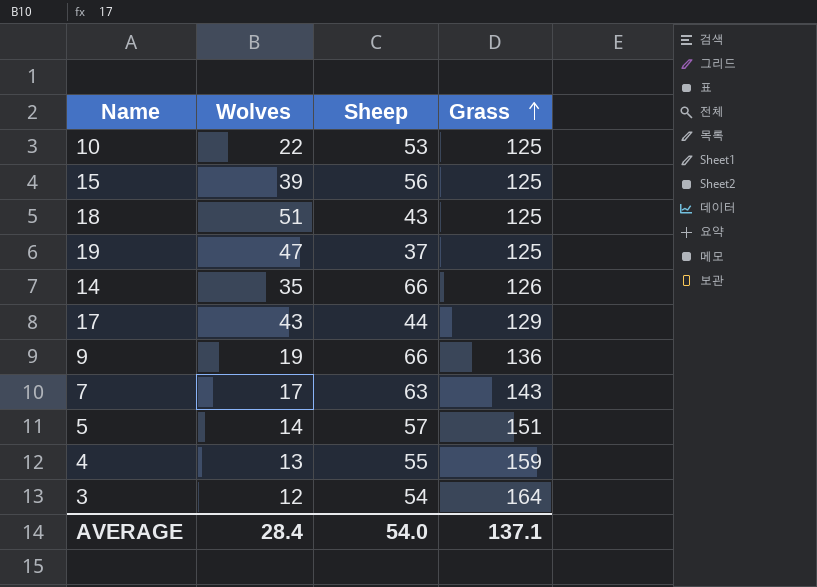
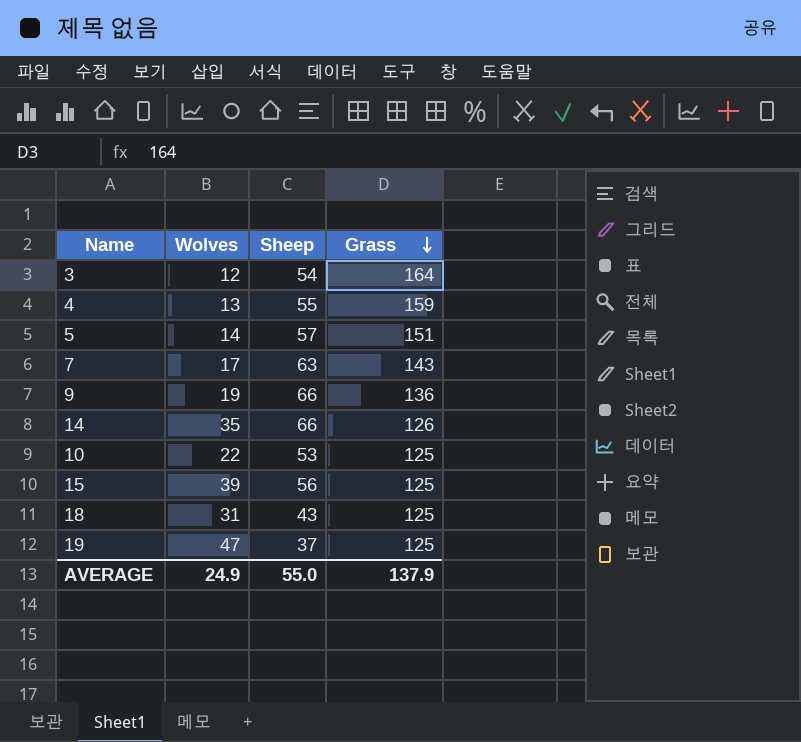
row order: Grass ascending -> Grass descending
row 17: 43 | 44 | 129 -> none
18 | Wolves: 51 -> 31
AVERAGE | Wolves: 28.4 -> 24.9
AVERAGE | Sheep: 54.0 -> 55.0
AVERAGE | Grass: 137.1 -> 137.9

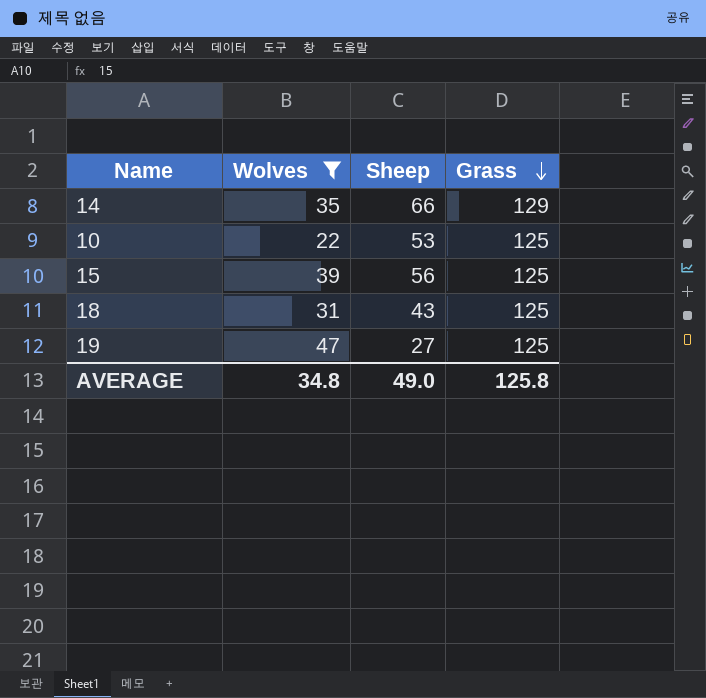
filter: none -> Wolves >= 22
14 | Grass: 126 -> 129
19 | Sheep: 37 -> 27
AVERAGE | Wolves: 24.9 -> 34.8
AVERAGE | Sheep: 55.0 -> 49.0
AVERAGE | Grass: 137.9 -> 125.8

